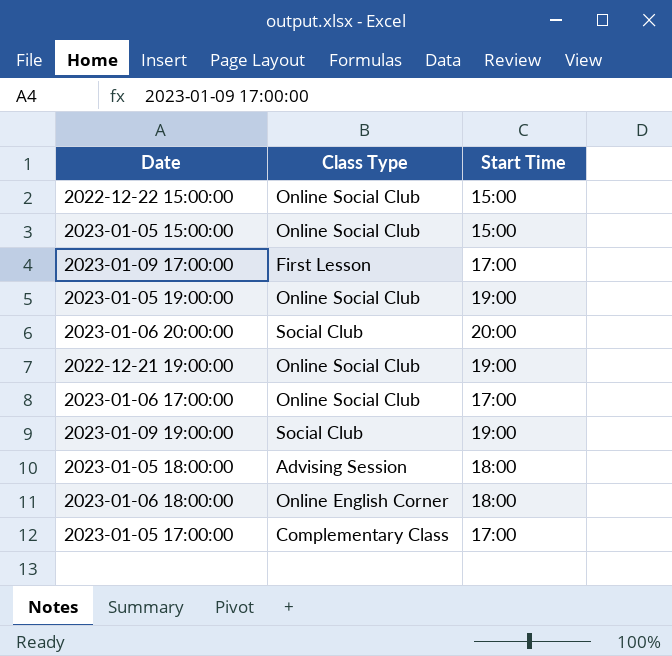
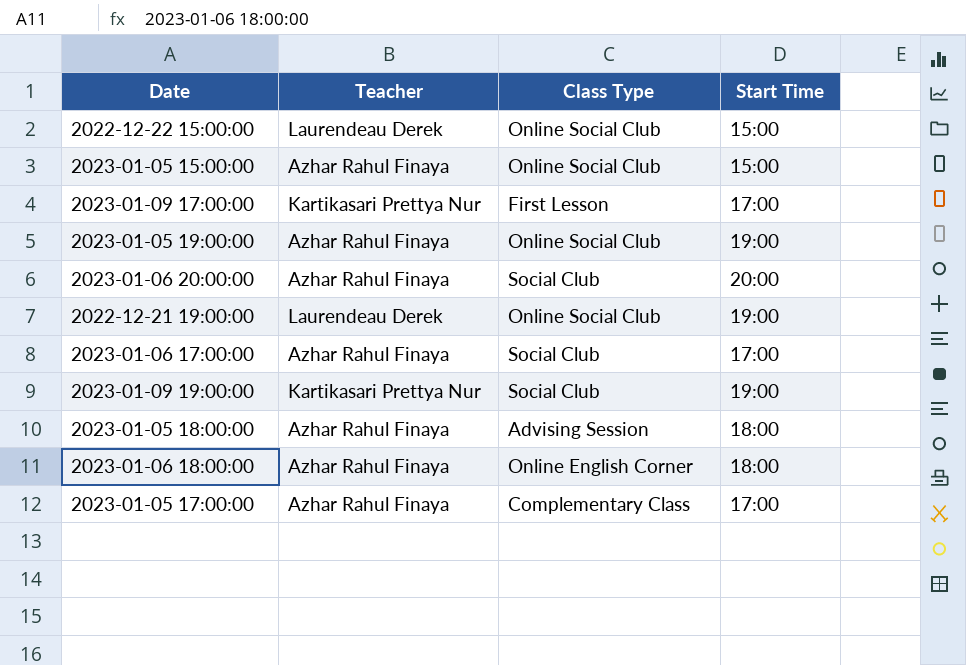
column Teacher | position: none -> 2
2023-01-06 17:00:00 | Class Type: Online Social Club -> Social Club

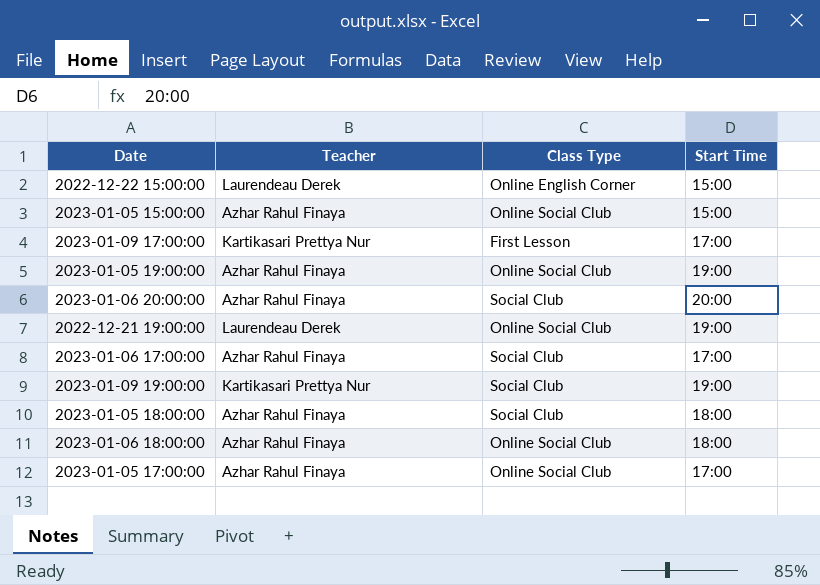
2022-12-22 15:00:00 | Class Type: Online Social Club -> Online English Corner
2023-01-05 18:00:00 | Class Type: Advising Session -> Social Club
2023-01-06 18:00:00 | Class Type: Online English Corner -> Online Social Club
2023-01-05 17:00:00 | Class Type: Complementary Class -> Online Social Club

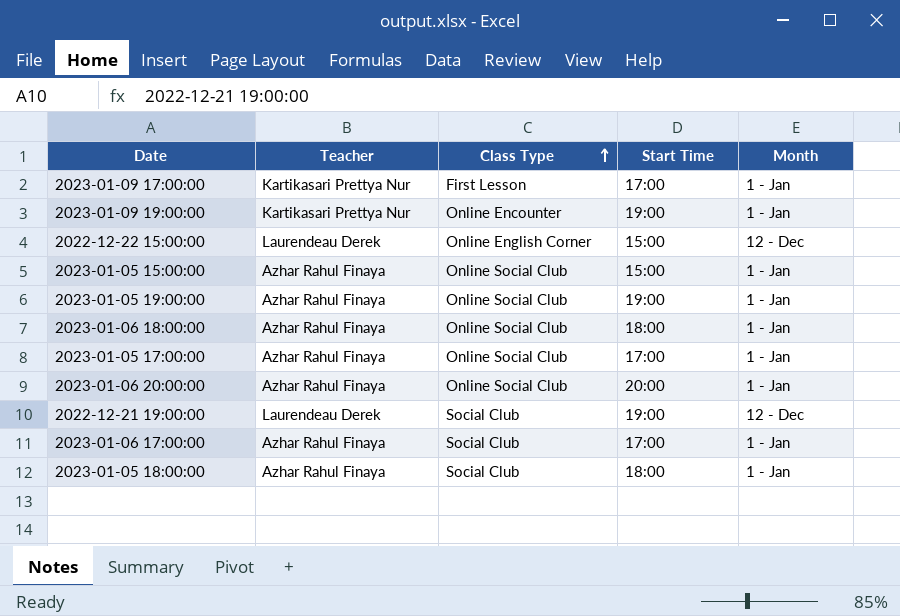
row order: none -> Class Type ascending
column Month | position: none -> 5
2023-01-09 19:00:00 | Class Type: Social Club -> Online Encounter
2023-01-06 20:00:00 | Class Type: Social Club -> Online Social Club
2022-12-21 19:00:00 | Class Type: Online Social Club -> Social Club

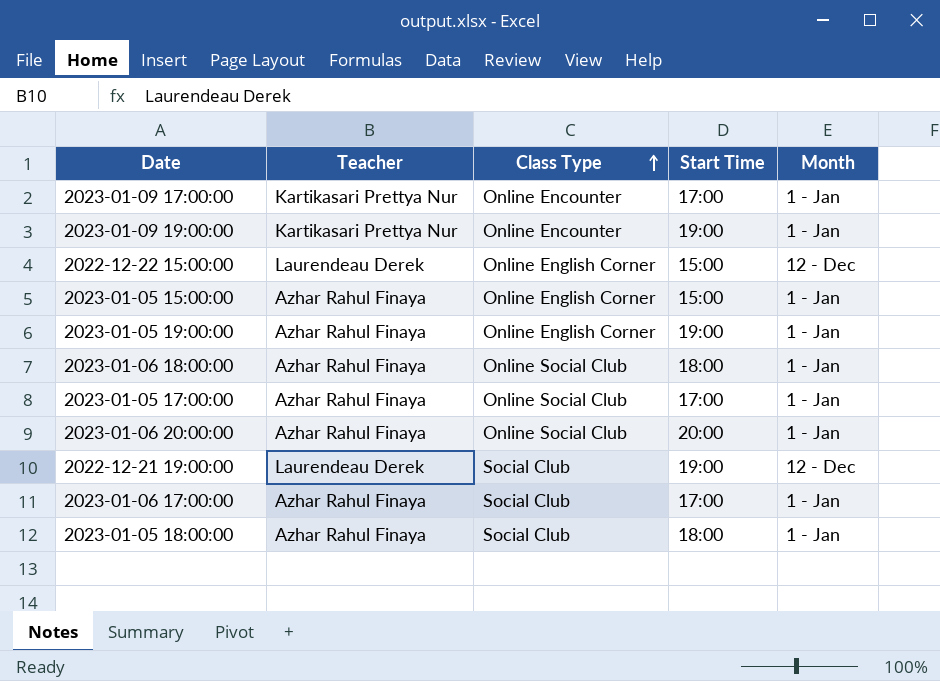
2023-01-09 17:00:00 | Class Type: First Lesson -> Online Encounter
2023-01-05 15:00:00 | Class Type: Online Social Club -> Online English Corner
2023-01-05 19:00:00 | Class Type: Online Social Club -> Online English Corner

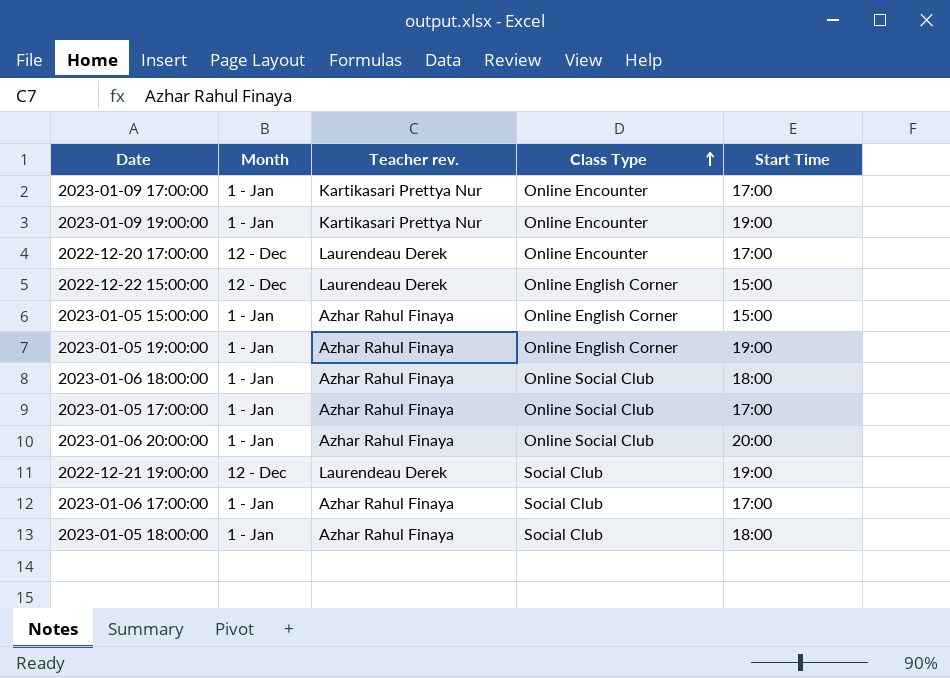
column Month | position: 5 -> 2
column name: Teacher -> Teacher rev.
row 2022-12-20 17:00:00: none -> 12 - Dec | Laurendeau Derek | Online Encounter | 17:00

